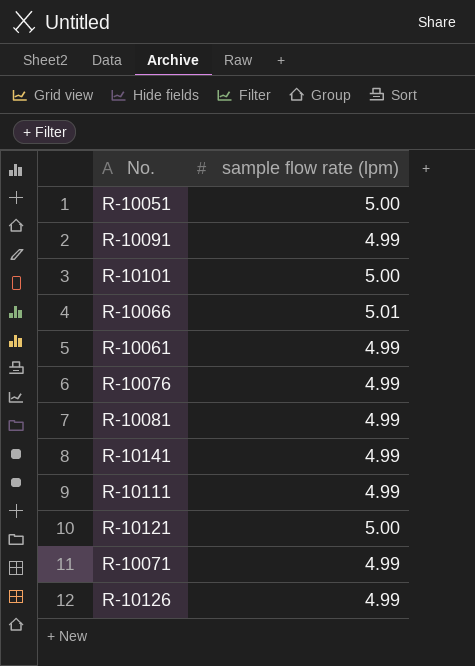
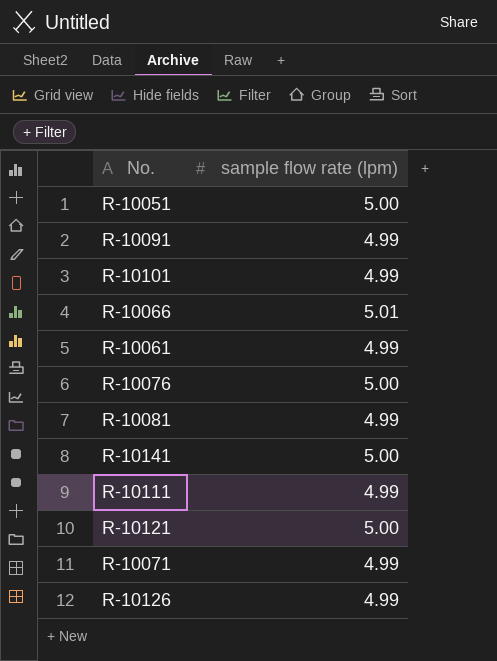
R-10101 | sample flow rate (lpm): 5.00 -> 4.99
R-10076 | sample flow rate (lpm): 4.99 -> 5.00
R-10141 | sample flow rate (lpm): 4.99 -> 5.00

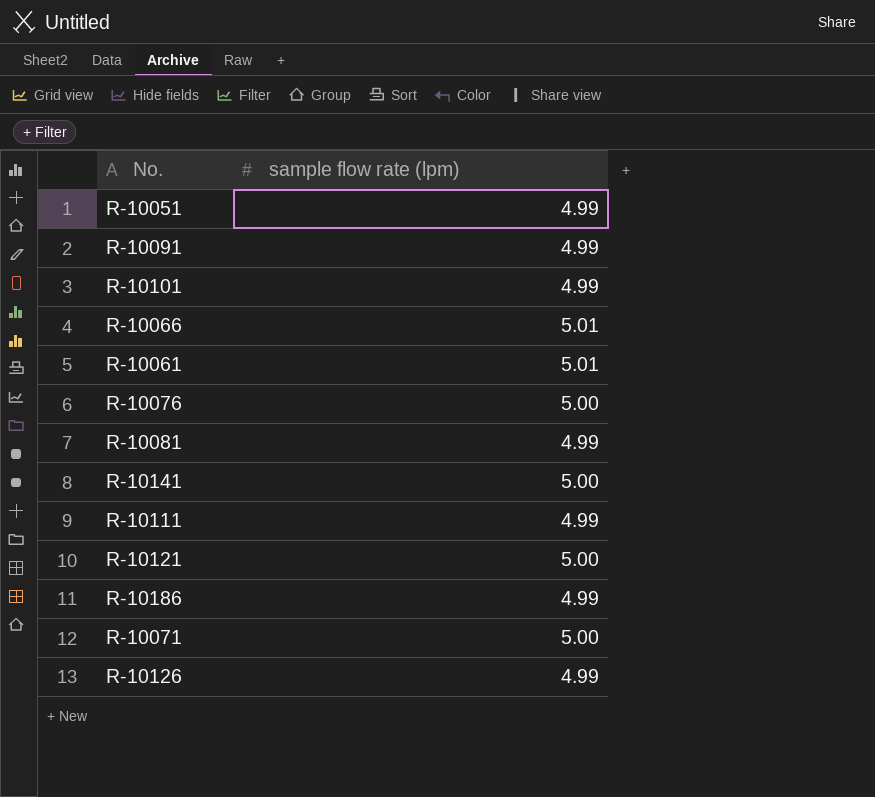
R-10051 | sample flow rate (lpm): 5.00 -> 4.99
R-10061 | sample flow rate (lpm): 4.99 -> 5.01
row R-10186: none -> 4.99
R-10071 | sample flow rate (lpm): 4.99 -> 5.00

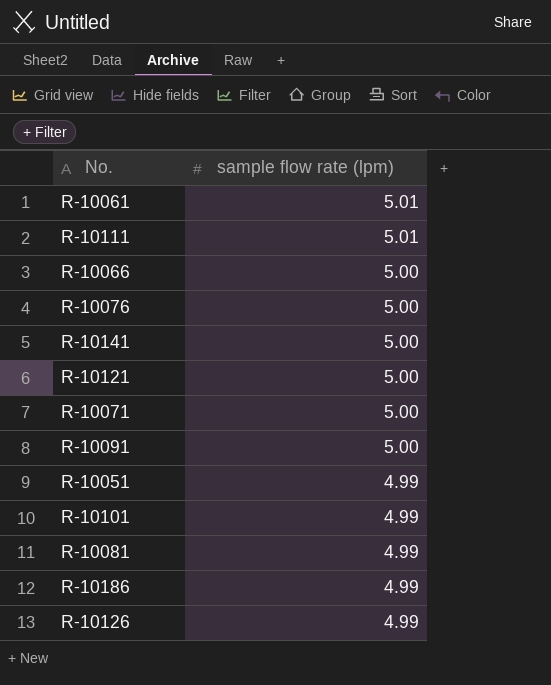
row order: none -> sample flow rate (lpm) descending
R-10111 | sample flow rate (lpm): 4.99 -> 5.01
R-10066 | sample flow rate (lpm): 5.01 -> 5.00
R-10091 | sample flow rate (lpm): 4.99 -> 5.00

